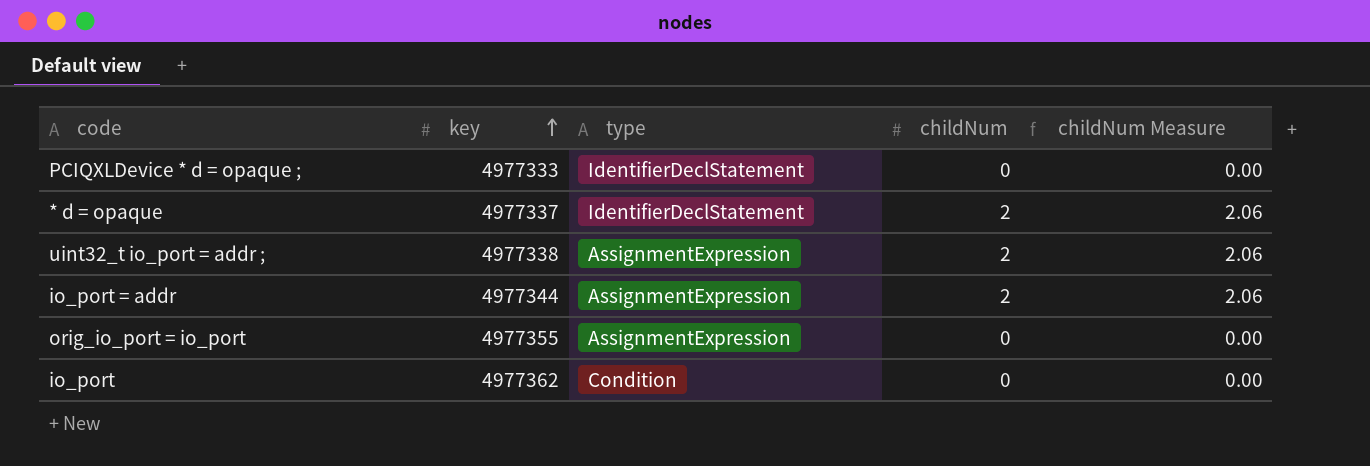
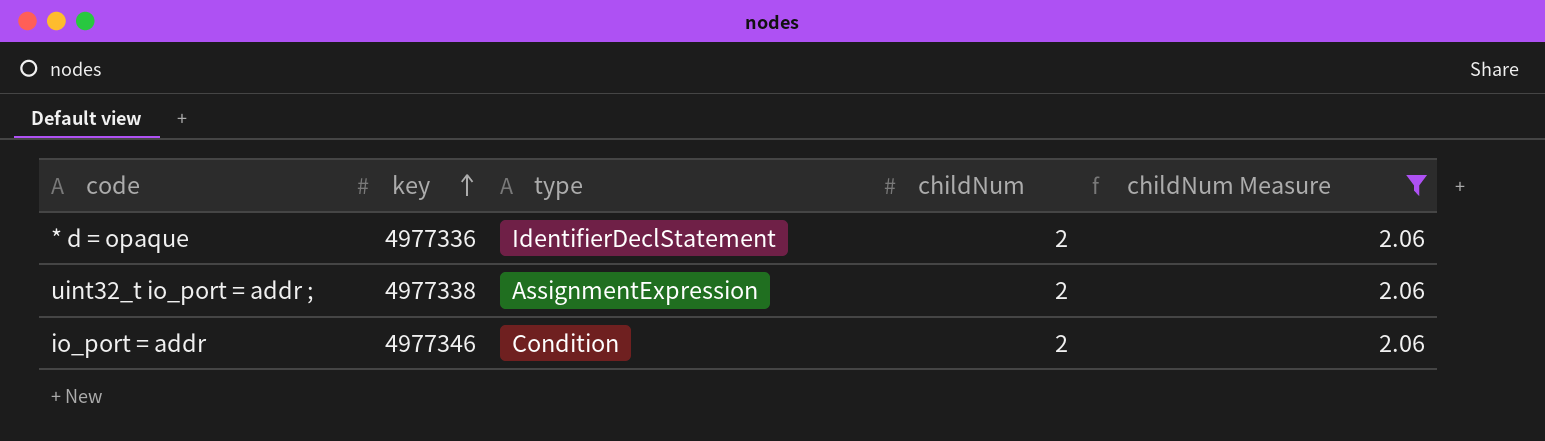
filter: none -> childNum Measure = 2.06
* d = opaque | key: 4977337 -> 4977336
io_port = addr | key: 4977344 -> 4977346
io_port = addr | type: AssignmentExpression -> Condition

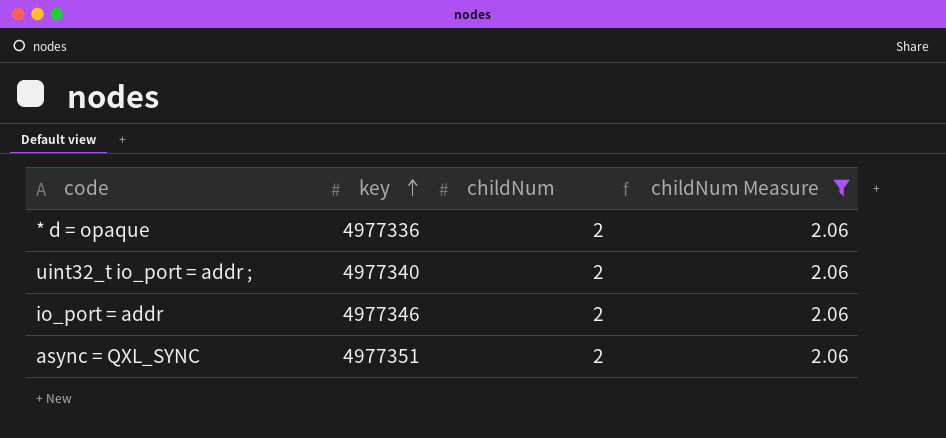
column type | position: 3 -> none
uint32_t io_port = addr ; | key: 4977338 -> 4977340
row async = QXL_SYNC: none -> 4977351 | 2 | 2.06

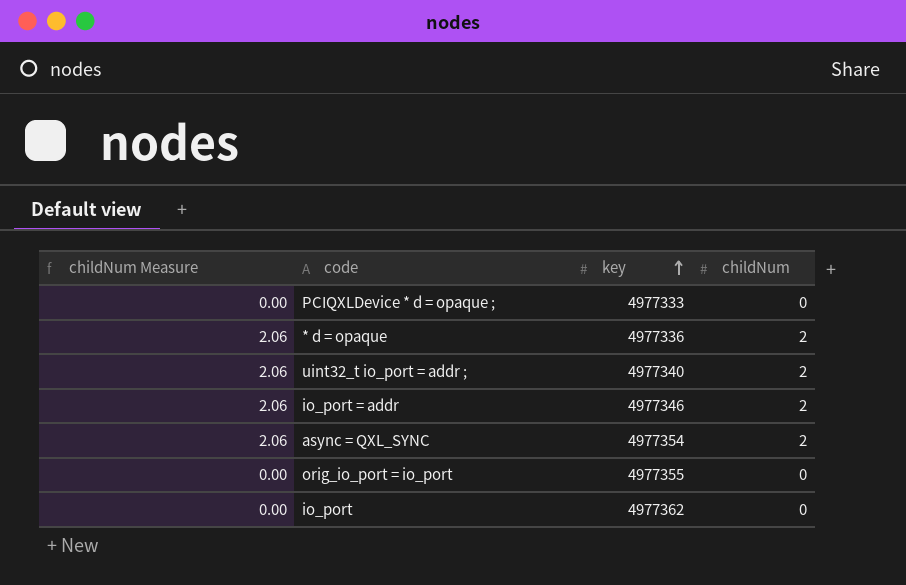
filter: childNum Measure = 2.06 -> none
column childNum Measure | position: 4 -> 1
async = QXL_SYNC | key: 4977351 -> 4977354

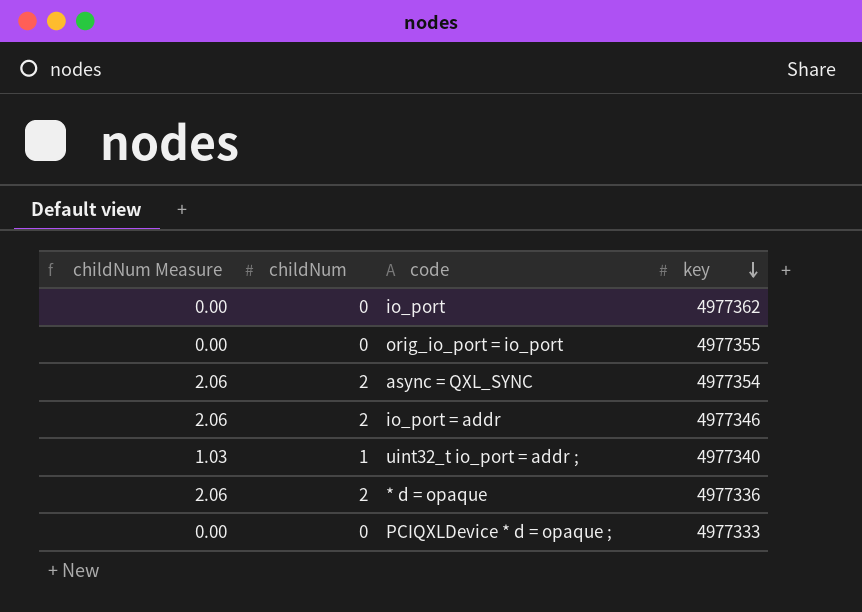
row order: key ascending -> key descending
column childNum | position: 4 -> 2
uint32_t io_port = addr ; | childNum Measure: 2.06 -> 1.03
uint32_t io_port = addr ; | childNum: 2 -> 1

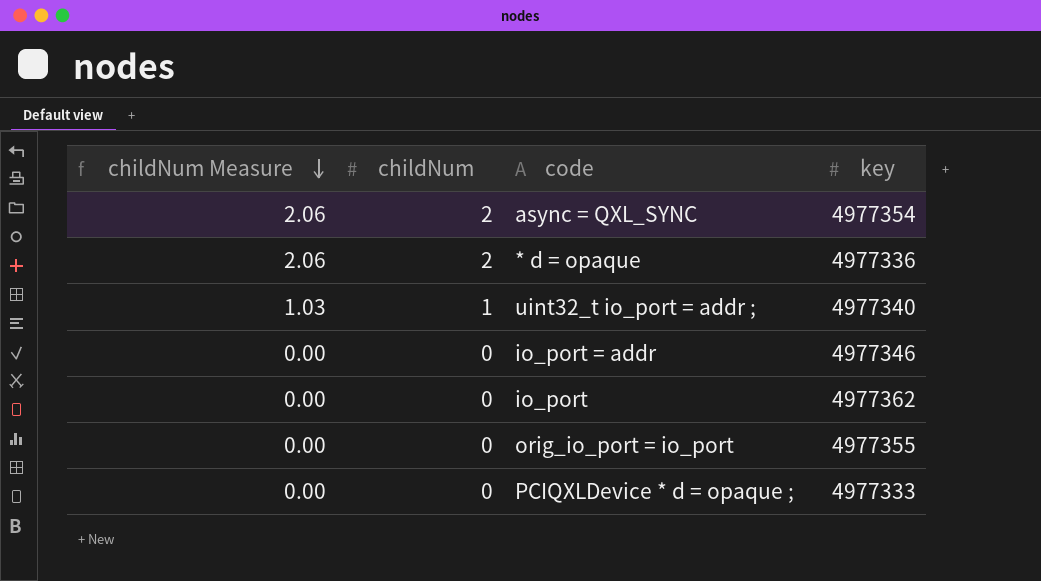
row order: key descending -> childNum Measure descending
io_port = addr | childNum Measure: 2.06 -> 0.00
io_port = addr | childNum: 2 -> 0

